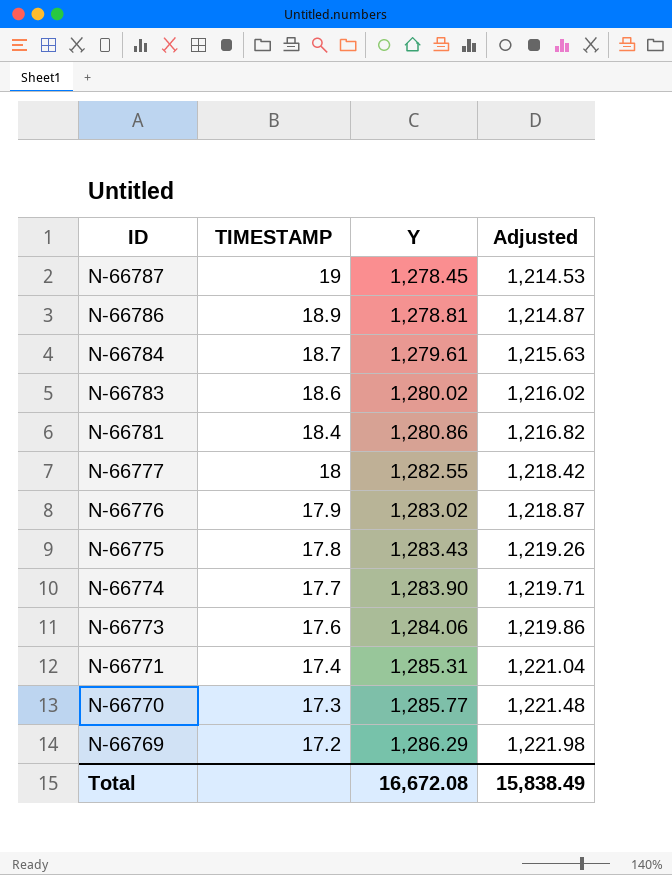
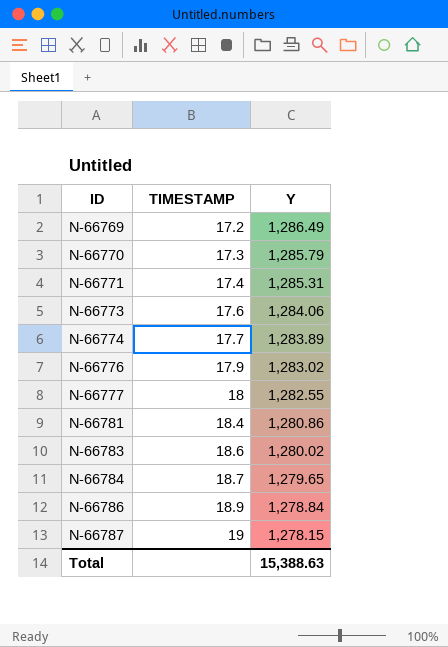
row order: ID descending -> ID ascending
column Adjusted | formula: [Y] * 0.95 -> none
row N-66775: 17.8 | 1,283.43 | 1,219.26 -> none
N-66769 | Y: 1,286.29 -> 1,286.49
N-66770 | Y: 1,285.77 -> 1,285.79
N-66774 | Y: 1,283.90 -> 1,283.89
N-66784 | Y: 1,279.61 -> 1,279.65
N-66786 | Y: 1,278.81 -> 1,278.84
N-66787 | Y: 1,278.45 -> 1,278.15
Total | Y: 16,672.08 -> 15,388.63

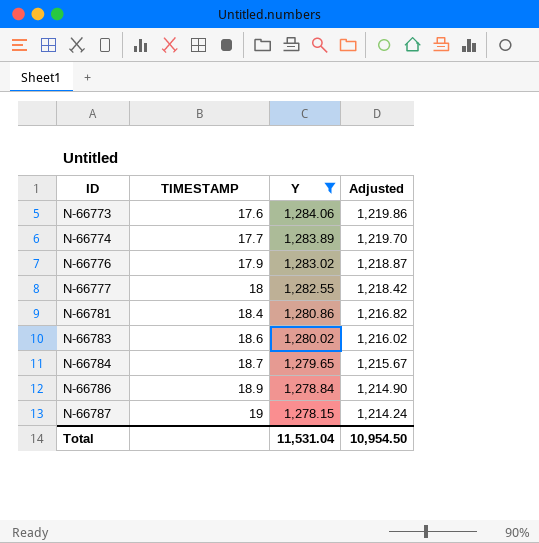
filter: none -> Y <= 1,284.06
column Adjusted | formula: none -> [Y] * 0.95
Total | Y: 15,388.63 -> 11,531.04

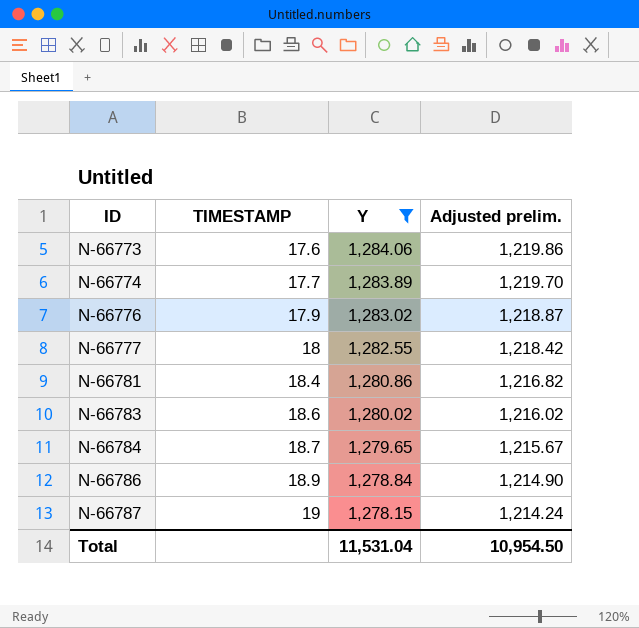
column name: Adjusted -> Adjusted prelim.

